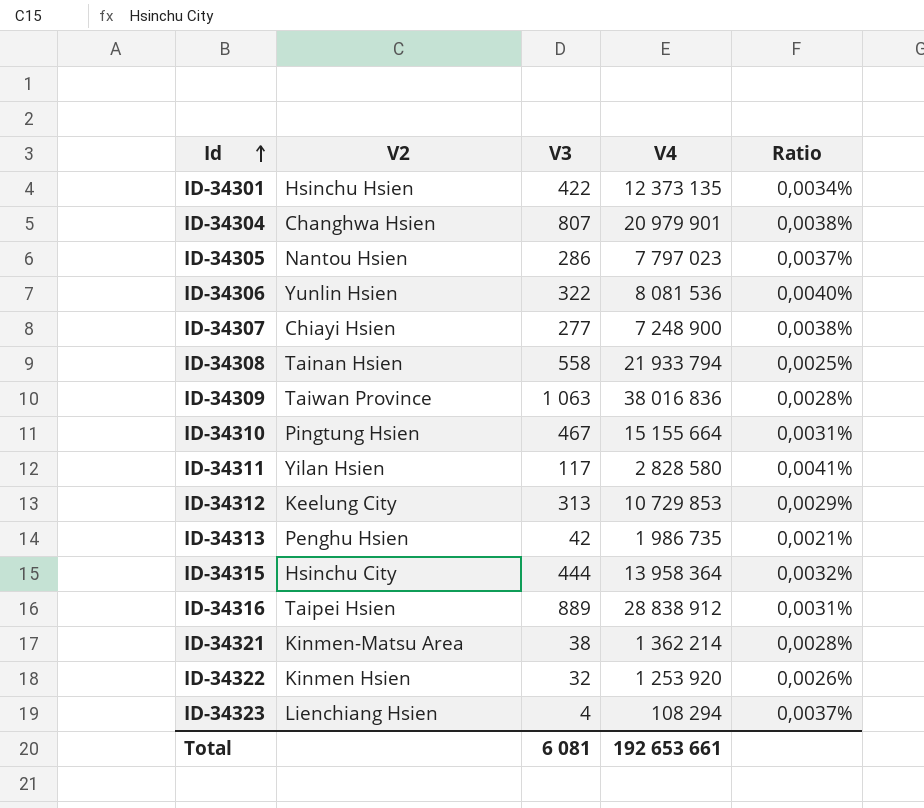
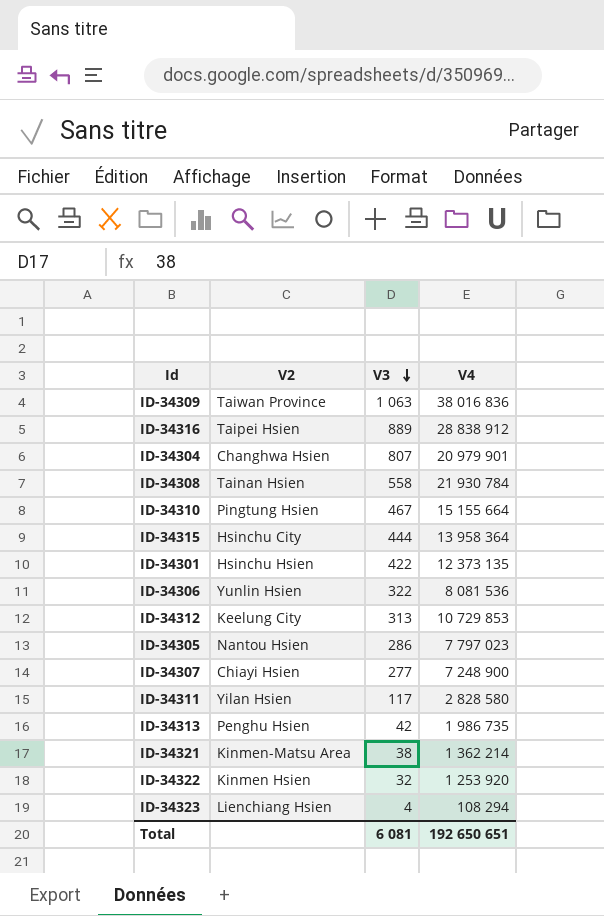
row order: Id ascending -> V3 descending
column Ratio | formula: [V3] / [V4] -> none
ID-34308 | V4: 21 933 794 -> 21 930 784
Total | V4: 192 653 661 -> 192 650 651

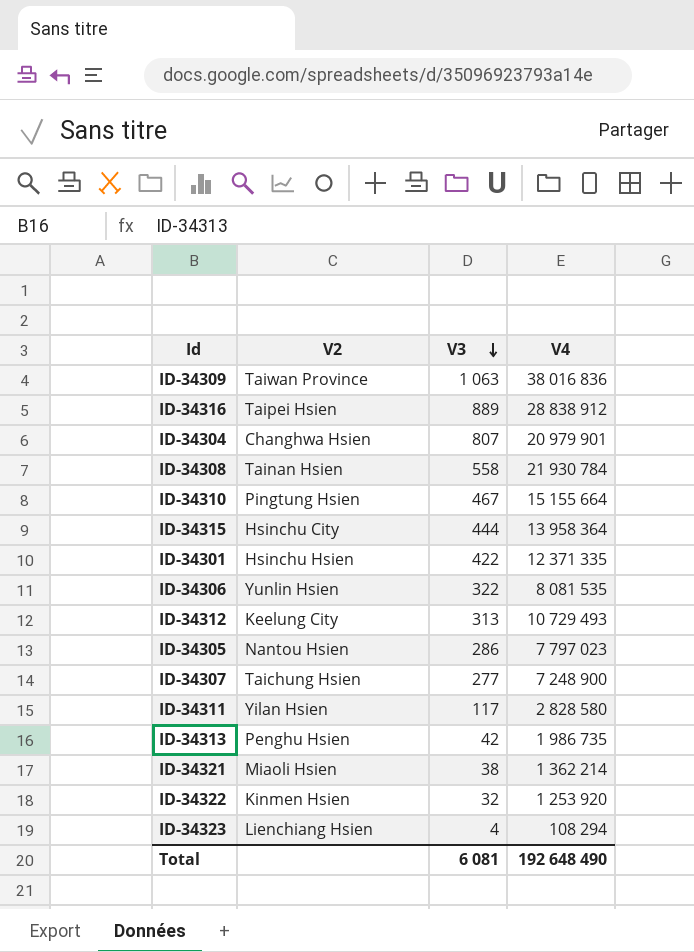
ID-34301 | V4: 12 373 135 -> 12 371 335
ID-34306 | V4: 8 081 536 -> 8 081 535
ID-34312 | V4: 10 729 853 -> 10 729 493
ID-34307 | V2: Chiayi Hsien -> Taichung Hsien
ID-34321 | V2: Kinmen-Matsu Area -> Miaoli Hsien
Total | V4: 192 650 651 -> 192 648 490

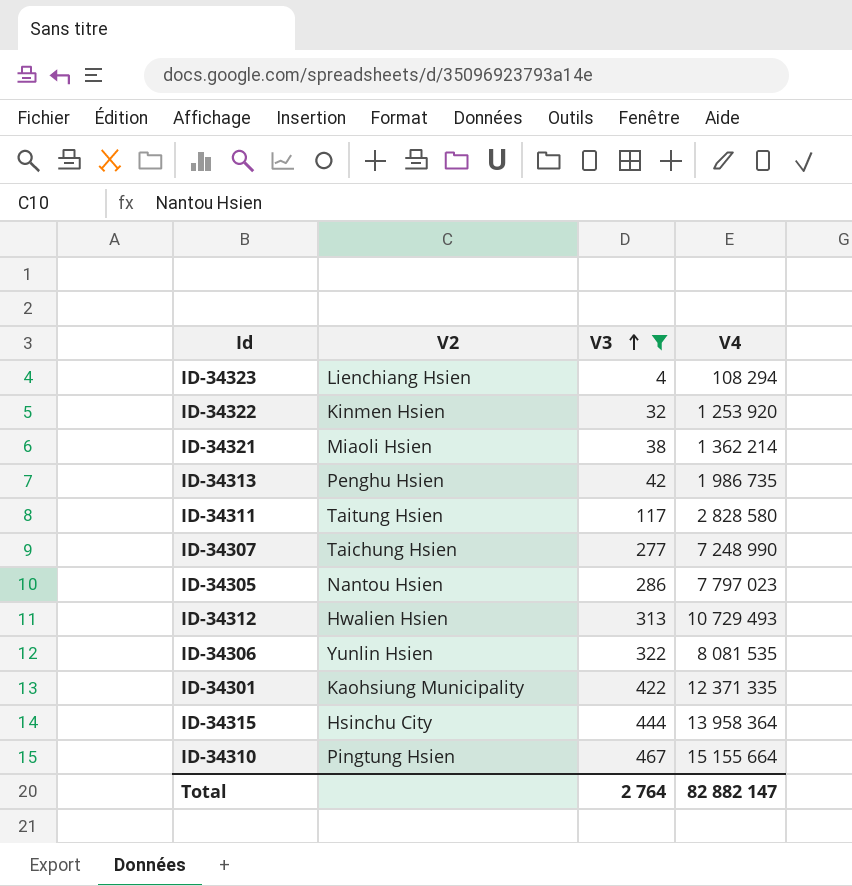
filter: none -> V3 <= 467
row order: V3 descending -> V3 ascending
ID-34311 | V2: Yilan Hsien -> Taitung Hsien
ID-34307 | V4: 7 248 900 -> 7 248 990
ID-34312 | V2: Keelung City -> Hwalien Hsien
ID-34301 | V2: Hsinchu Hsien -> Kaohsiung Municipality
Total | V3: 6 081 -> 2 764
Total | V4: 192 648 490 -> 82 882 147

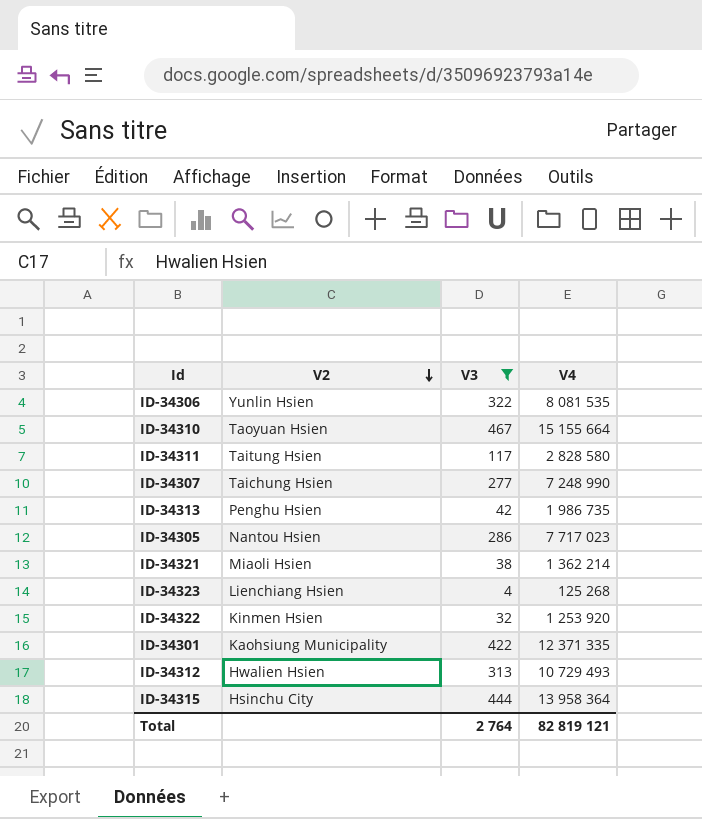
row order: V3 ascending -> V2 descending
ID-34310 | V2: Pingtung Hsien -> Taoyuan Hsien
ID-34305 | V4: 7 797 023 -> 7 717 023
ID-34323 | V4: 108 294 -> 125 268
Total | V4: 82 882 147 -> 82 819 121

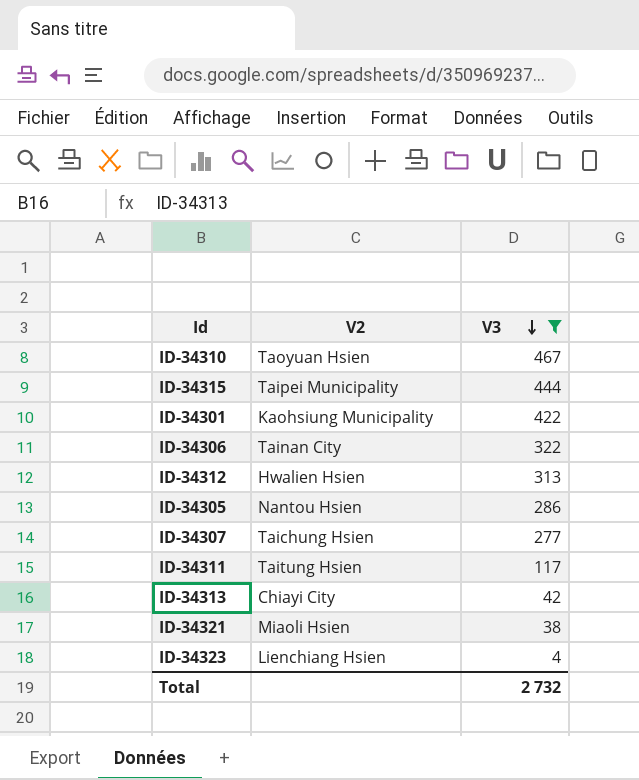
row order: V2 descending -> V3 descending
column V4 | position: 4 -> none
row ID-34322: Kinmen Hsien | 32 | 1 253 920 -> none
ID-34315 | V2: Hsinchu City -> Taipei Municipality
ID-34306 | V2: Yunlin Hsien -> Tainan City
ID-34313 | V2: Penghu Hsien -> Chiayi City
Total | V3: 2 764 -> 2 732

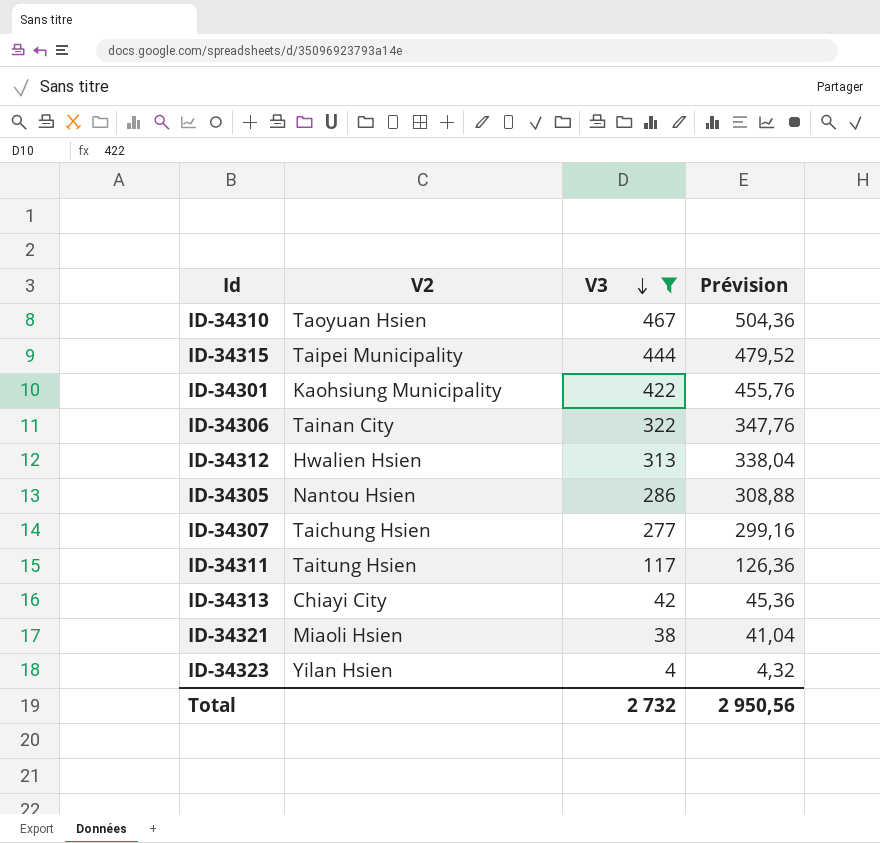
column Prévision | formula: none -> [V3] * 1,08
ID-34323 | V2: Lienchiang Hsien -> Yilan Hsien

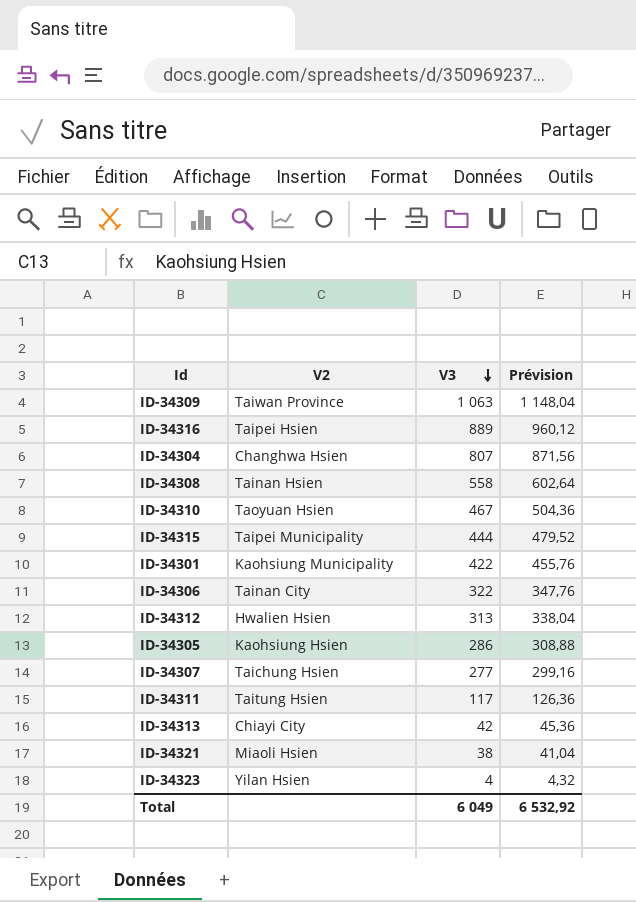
filter: V3 <= 467 -> none
ID-34305 | V2: Nantou Hsien -> Kaohsiung Hsien
Total | V3: 2 732 -> 6 049
Total | Prévision: 2 950,56 -> 6 532,92

